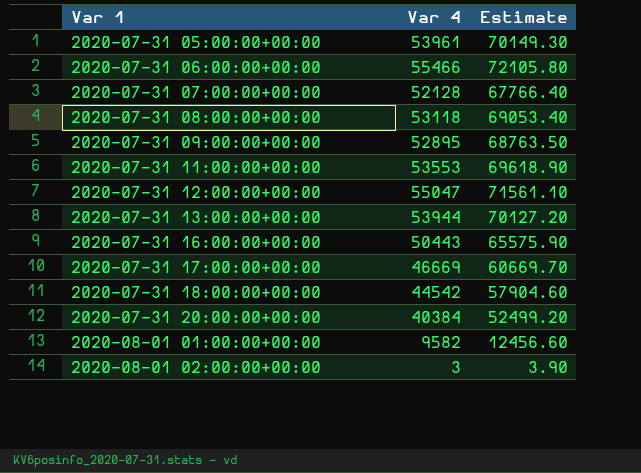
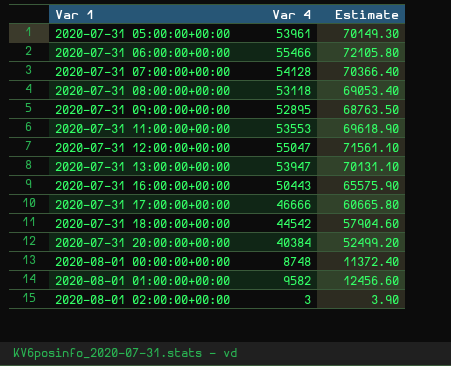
2020-07-31 07:00:00+00:00 | Var 4: 52128 -> 54128
2020-07-31 07:00:00+00:00 | Estimate: 67766.40 -> 70366.40
2020-07-31 13:00:00+00:00 | Var 4: 53944 -> 53947
2020-07-31 13:00:00+00:00 | Estimate: 70127.20 -> 70131.10
2020-07-31 17:00:00+00:00 | Var 4: 46669 -> 46666
2020-07-31 17:00:00+00:00 | Estimate: 60669.70 -> 60665.80
row 2020-08-01 00:00:00+00:00: none -> 8748 | 11372.40

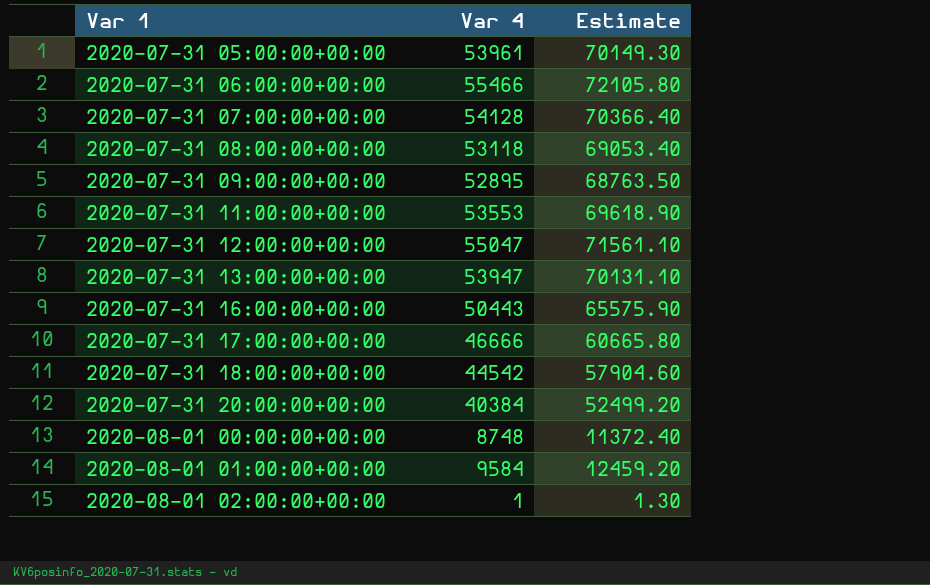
2020-08-01 01:00:00+00:00 | Var 4: 9582 -> 9584
2020-08-01 01:00:00+00:00 | Estimate: 12456.60 -> 12459.20
2020-08-01 02:00:00+00:00 | Var 4: 3 -> 1
2020-08-01 02:00:00+00:00 | Estimate: 3.90 -> 1.30

